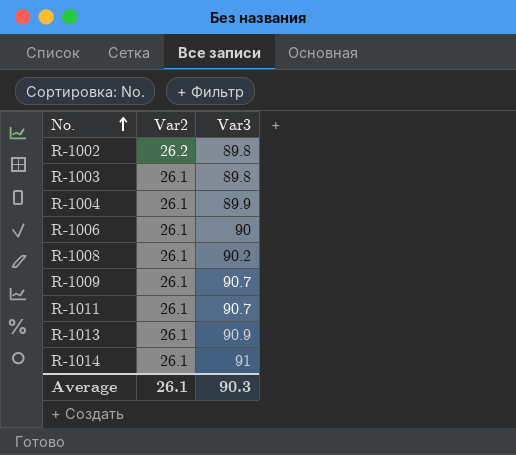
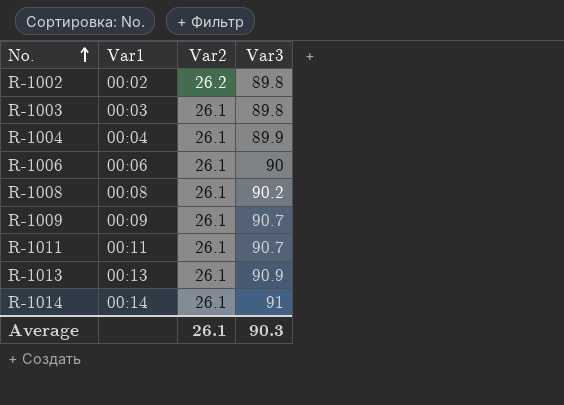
column Var1 | position: none -> 2

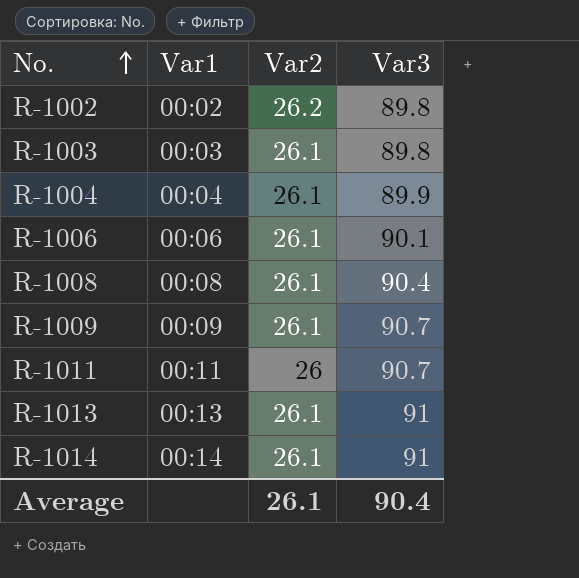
R-1006 | Var3: 90 -> 90.1
R-1008 | Var3: 90.2 -> 90.4
R-1011 | Var2: 26.1 -> 26
R-1013 | Var3: 90.9 -> 91
Average | Var3: 90.3 -> 90.4

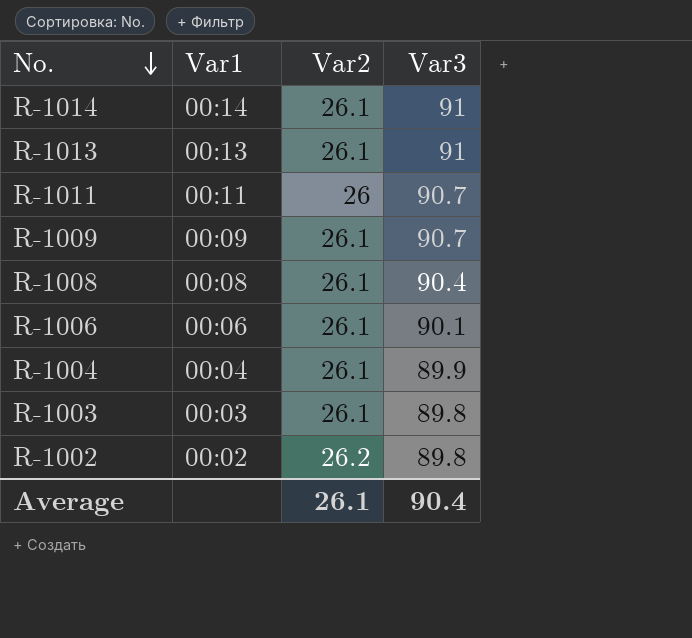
row order: No. ascending -> No. descending

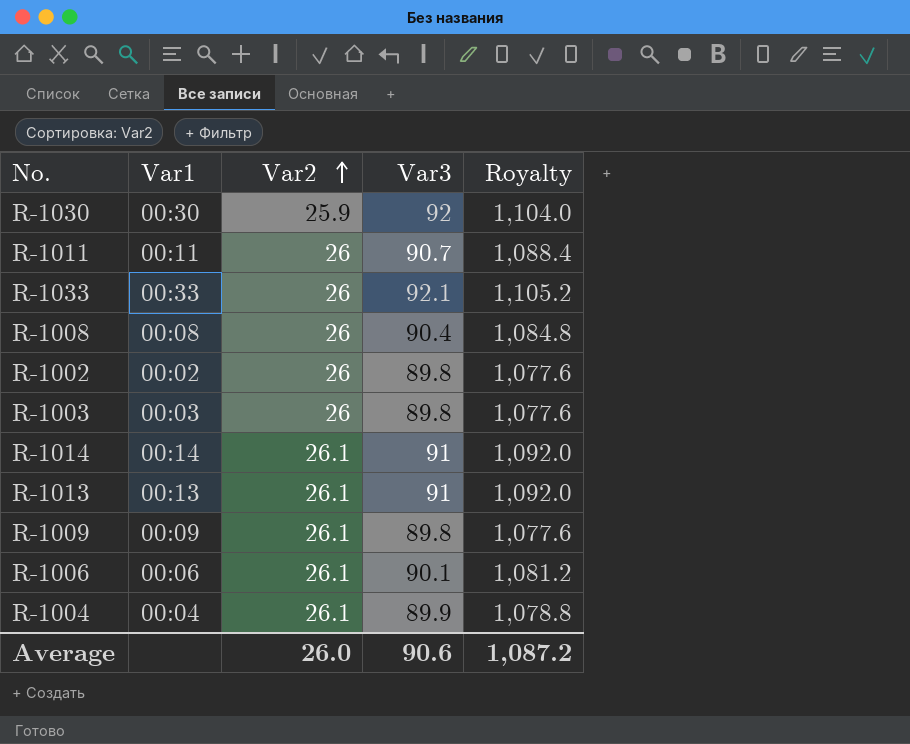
row order: No. descending -> Var2 ascending
column Royalty | formula: none -> [Var3] * 12
row R-1030: none -> 00:30 | 25.9 | 92 | 1,104.0
row R-1033: none -> 00:33 | 26 | 92.1 | 1,105.2
R-1008 | Var2: 26.1 -> 26
R-1002 | Var2: 26.2 -> 26
R-1003 | Var2: 26.1 -> 26
R-1009 | Var3: 90.7 -> 89.8
Average | Var2: 26.1 -> 26.0
Average | Var3: 90.4 -> 90.6

